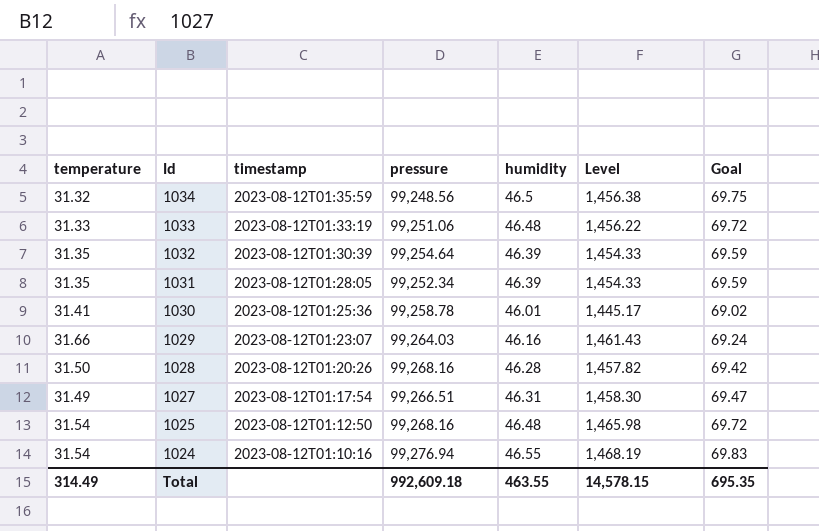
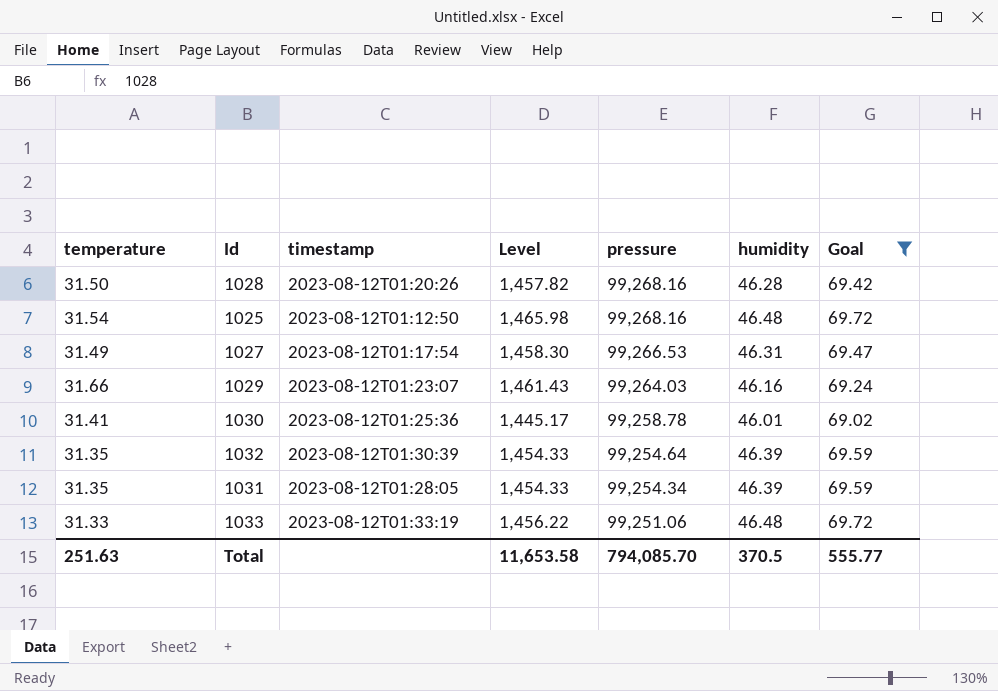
filter: none -> Goal <= 69.72
row order: Id descending -> pressure descending
column Level | position: 6 -> 4
1027 | pressure: 99,266.51 -> 99,266.53
1031 | pressure: 99,252.34 -> 99,254.34
Total | temperature: 314.49 -> 251.63
Total | Level: 14,578.15 -> 11,653.58
Total | pressure: 992,609.18 -> 794,085.70
Total | humidity: 463.55 -> 370.5
Total | Goal: 695.35 -> 555.77

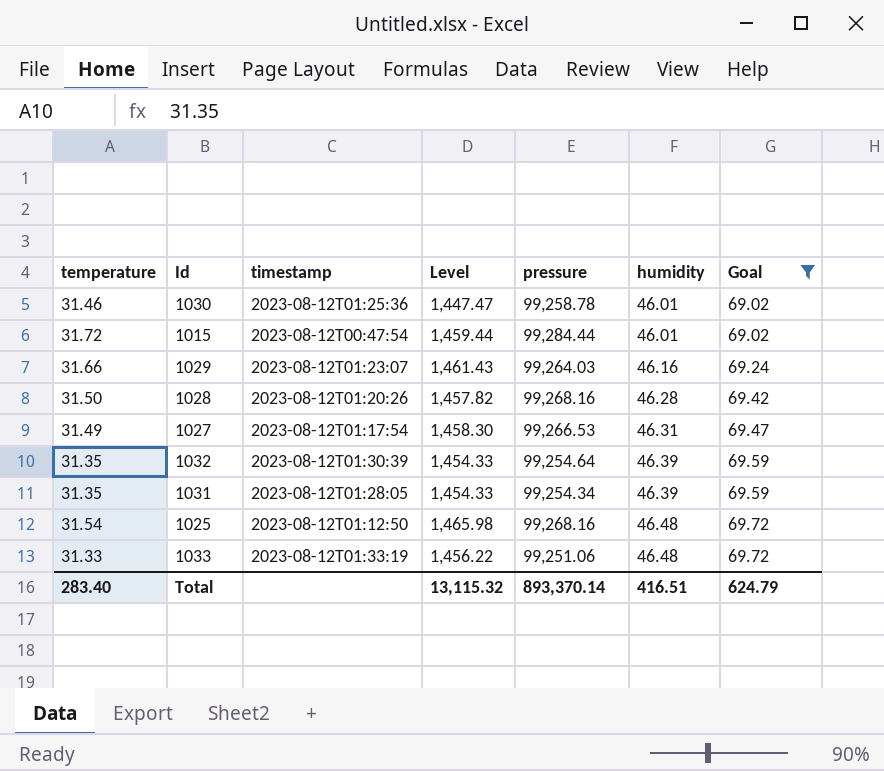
row order: pressure descending -> humidity ascending
1030 | temperature: 31.41 -> 31.46
1030 | Level: 1,445.17 -> 1,447.47
row 1015: none -> 31.72 | 2023-08-12T00:47:54 | 1,459.44 | 99,284.44 | 46.01 | 69.02
Total | temperature: 251.63 -> 283.40
Total | Level: 11,653.58 -> 13,115.32
Total | pressure: 794,085.70 -> 893,370.14
Total | humidity: 370.5 -> 416.51
Total | Goal: 555.77 -> 624.79

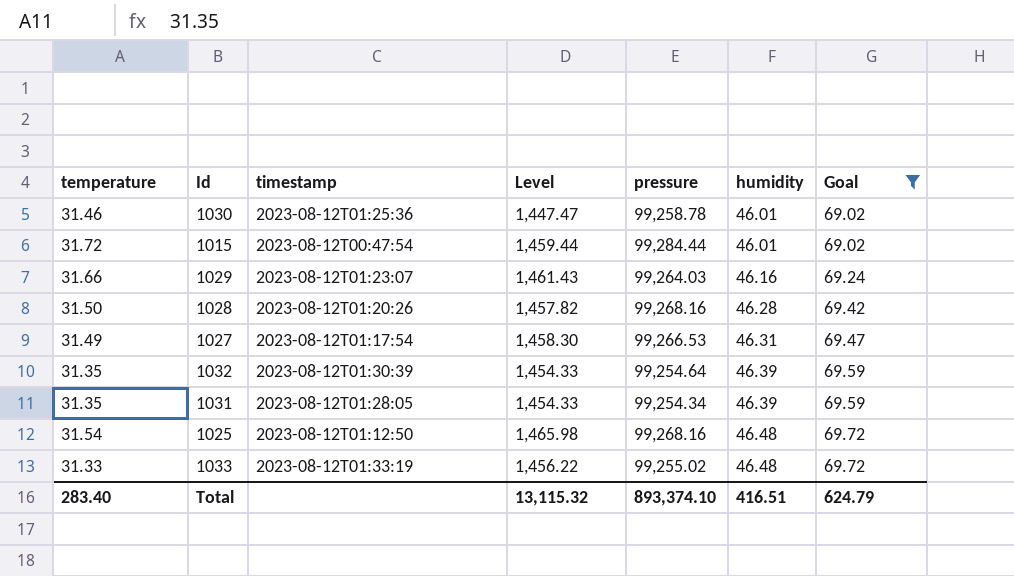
1033 | pressure: 99,251.06 -> 99,255.02
Total | pressure: 893,370.14 -> 893,374.10

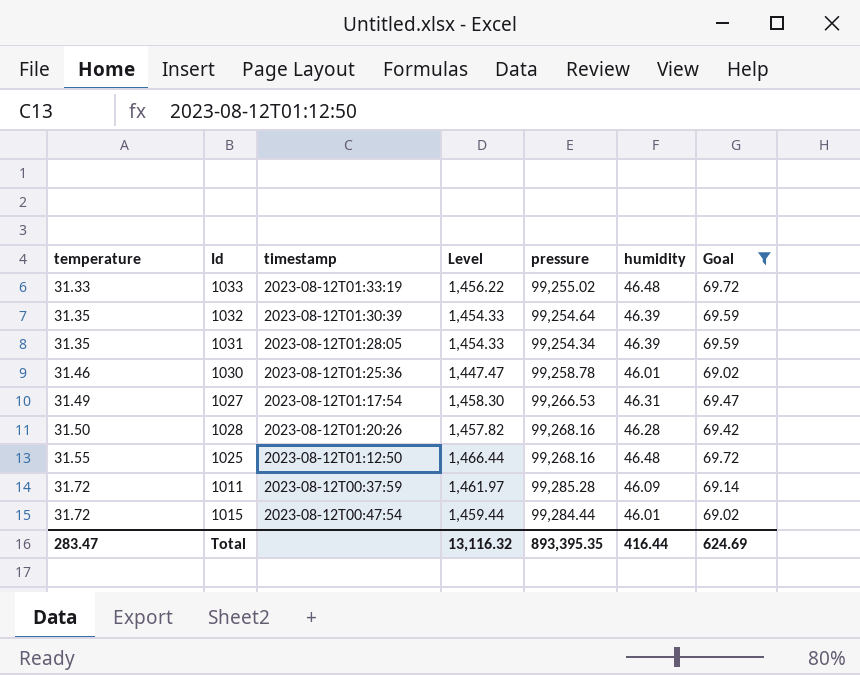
row order: humidity ascending -> temperature ascending
row 1029: 31.66 | 2023-08-12T01:23:07 | 1,461.43 | 99,264.03 | 46.16 | 69.24 -> none
1025 | temperature: 31.54 -> 31.55
1025 | Level: 1,465.98 -> 1,466.44
row 1011: none -> 31.72 | 2023-08-12T00:37:59 | 1,461.97 | 99,285.28 | 46.09 | 69.14
Total | temperature: 283.40 -> 283.47
Total | Level: 13,115.32 -> 13,116.32
Total | pressure: 893,374.10 -> 893,395.35
Total | humidity: 416.51 -> 416.44
Total | Goal: 624.79 -> 624.69

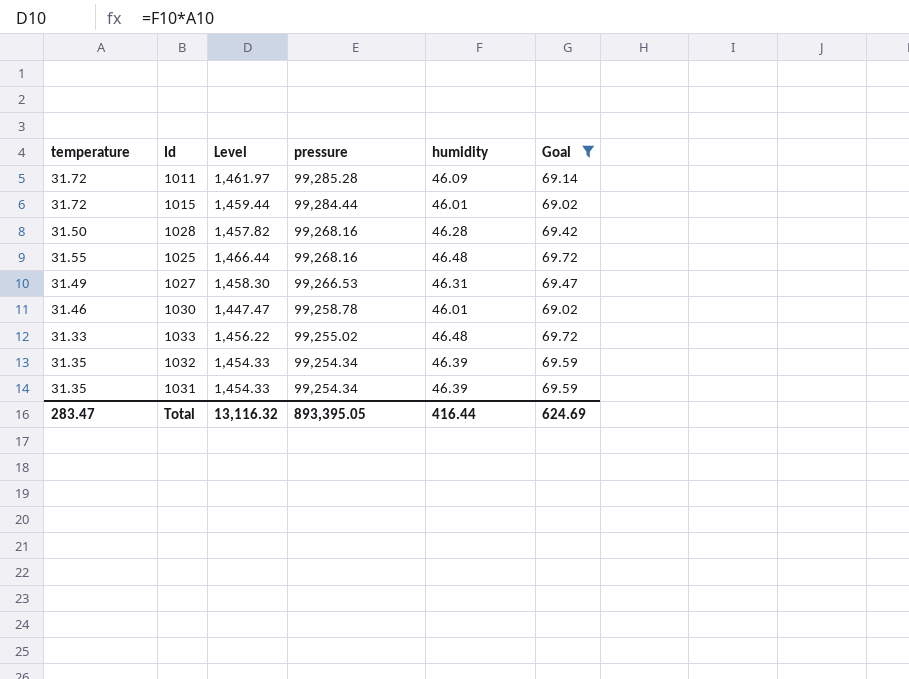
row order: temperature ascending -> pressure descending
column timestamp | position: 3 -> none
1032 | pressure: 99,254.64 -> 99,254.34
Total | pressure: 893,395.35 -> 893,395.05

